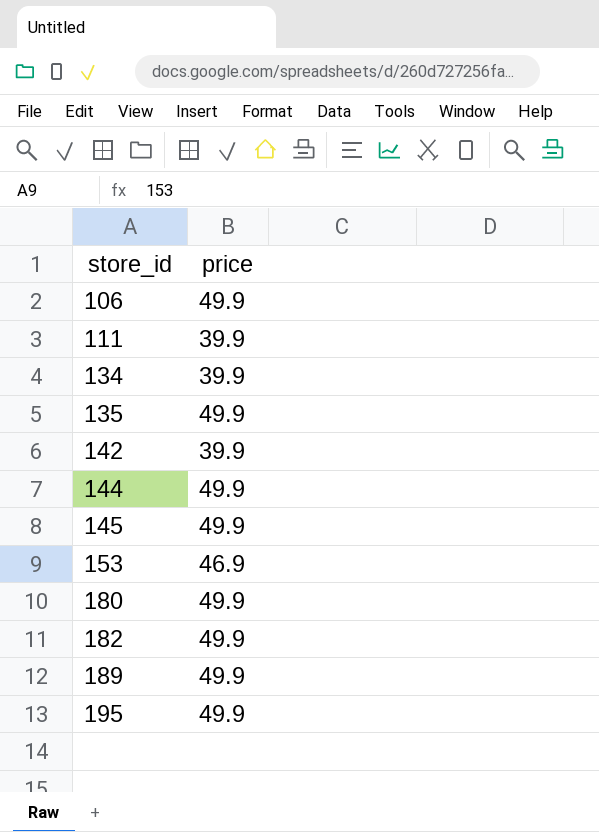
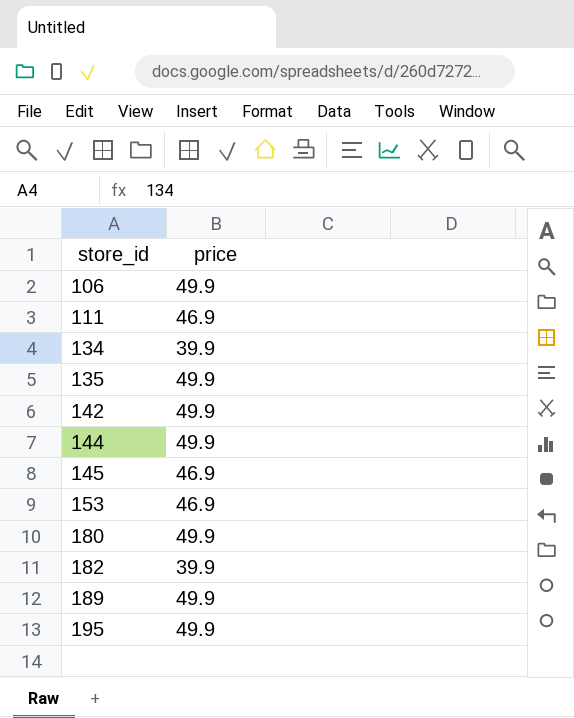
111 | price: 39.9 -> 46.9
142 | price: 39.9 -> 49.9
145 | price: 49.9 -> 46.9
182 | price: 49.9 -> 39.9

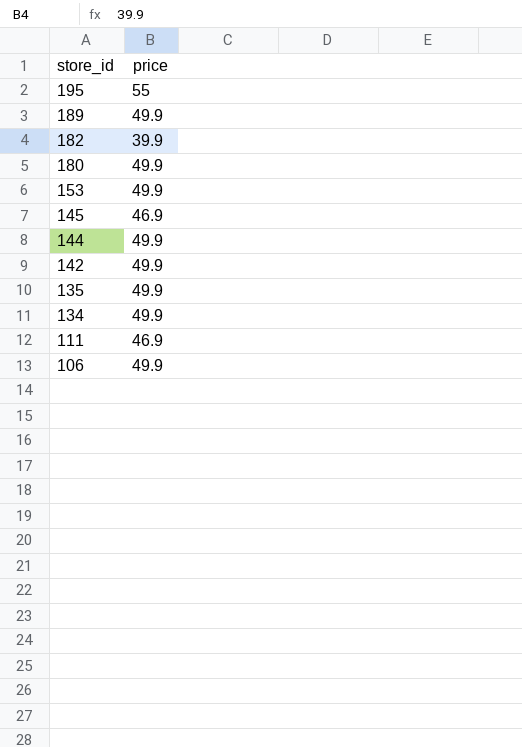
row order: store_id ascending -> store_id descending
195 | price: 49.9 -> 55
153 | price: 46.9 -> 49.9
134 | price: 39.9 -> 49.9

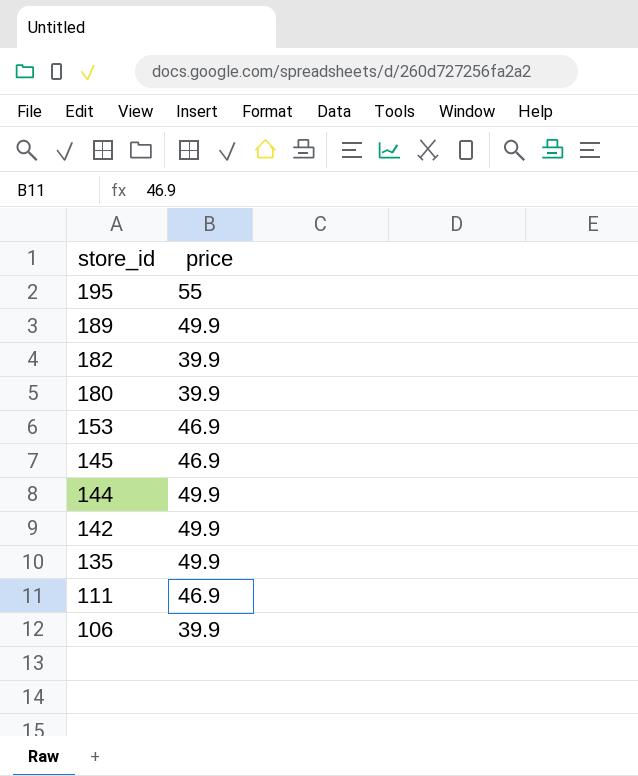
row 134: 49.9 -> none
180 | price: 49.9 -> 39.9
153 | price: 49.9 -> 46.9
106 | price: 49.9 -> 39.9

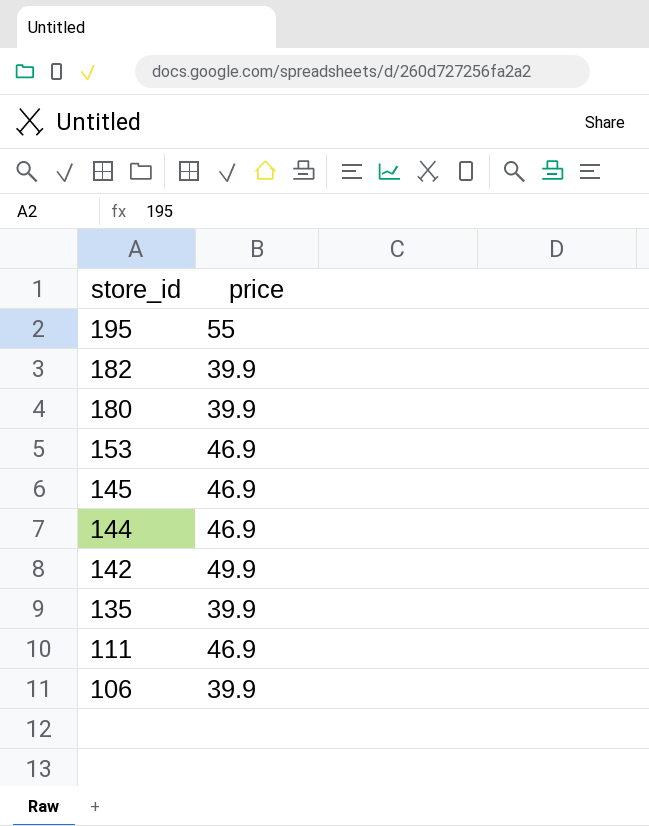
row 189: 49.9 -> none
144 | price: 49.9 -> 46.9
135 | price: 49.9 -> 39.9

